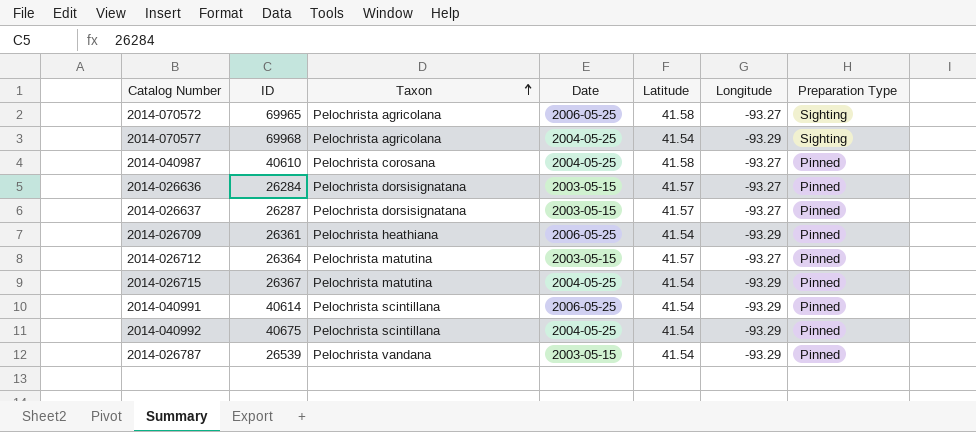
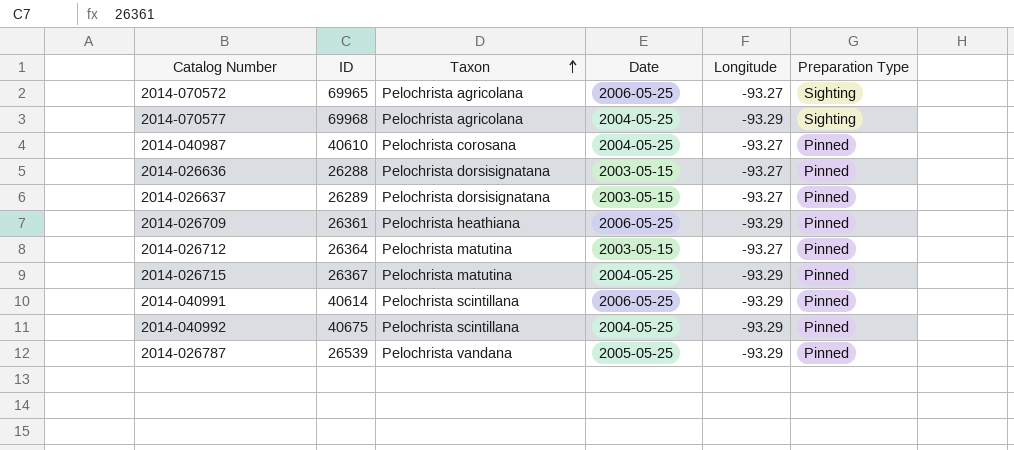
column Latitude | position: 5 -> none
2014-026636 | ID: 26284 -> 26288
2014-026637 | ID: 26287 -> 26289
2014-026787 | Date: 2003-05-15 -> 2005-05-25

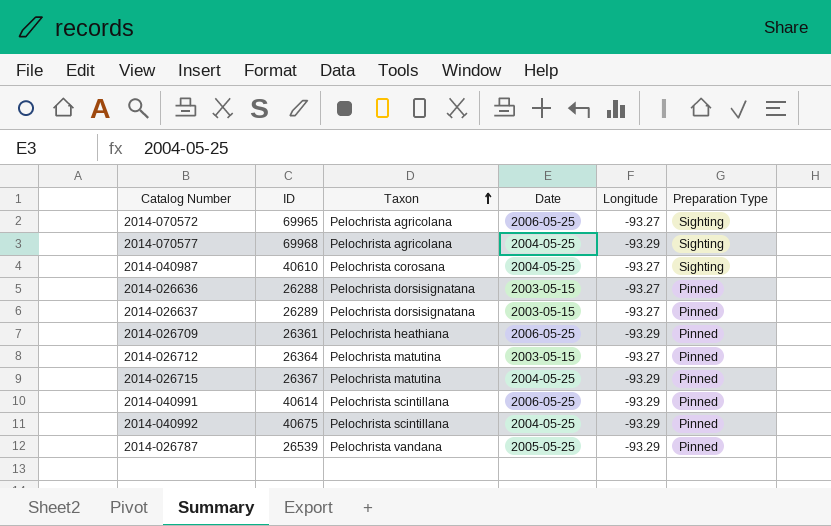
2014-040987 | Preparation Type: Pinned -> Sighting

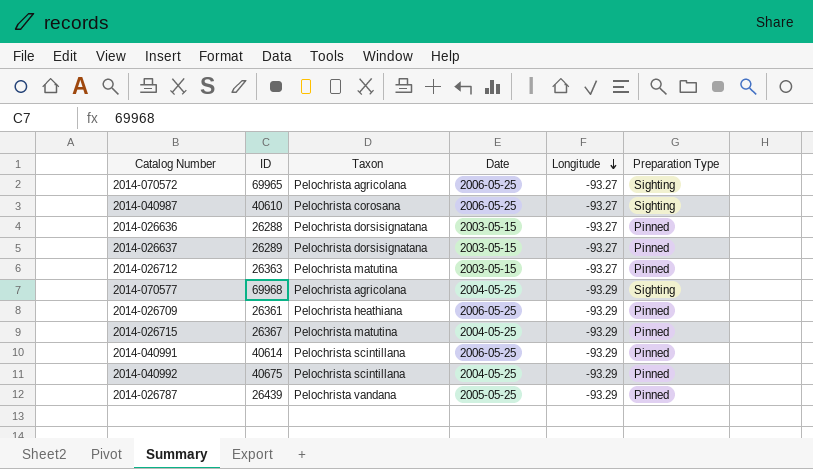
row order: Taxon ascending -> Longitude descending
2014-040987 | Date: 2004-05-25 -> 2006-05-25
2014-026712 | ID: 26364 -> 26363
2014-026787 | ID: 26539 -> 26439

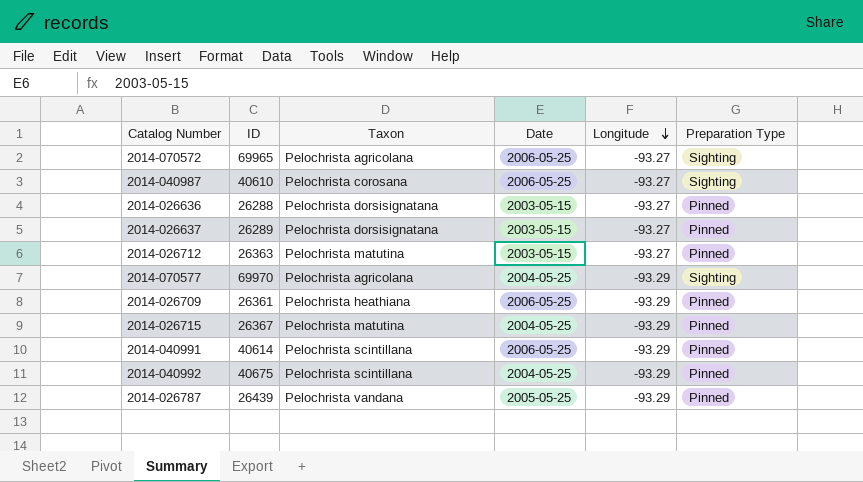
2014-070577 | ID: 69968 -> 69970

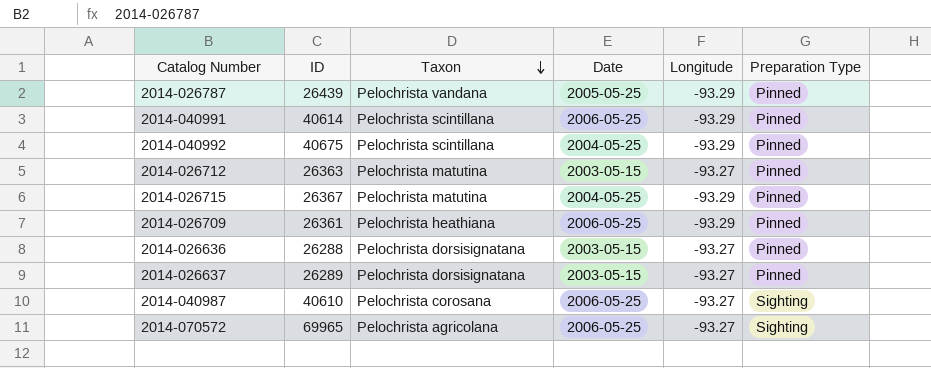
row order: Longitude descending -> Taxon descending
row 2014-070577: 69970 | Pelochrista agricolana | 2004-05-25 | -93.29 | Sighting -> none

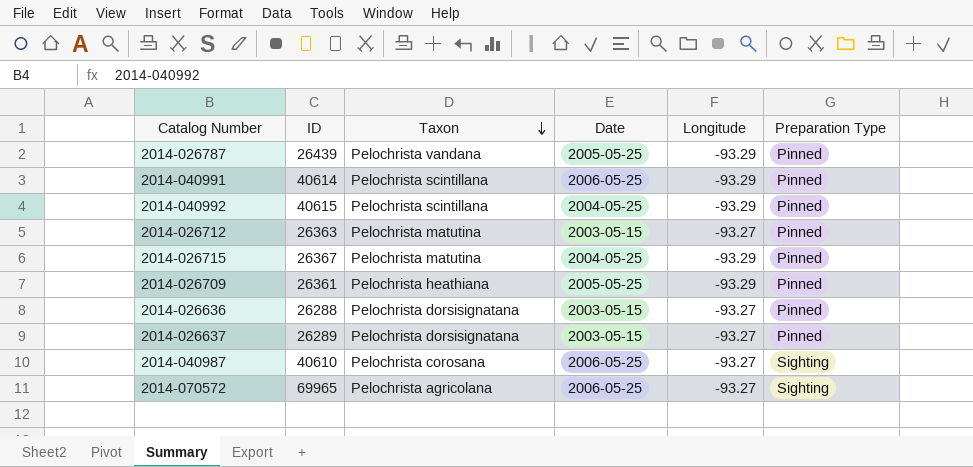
2014-040992 | ID: 40675 -> 40615
2014-026709 | Date: 2006-05-25 -> 2005-05-25

